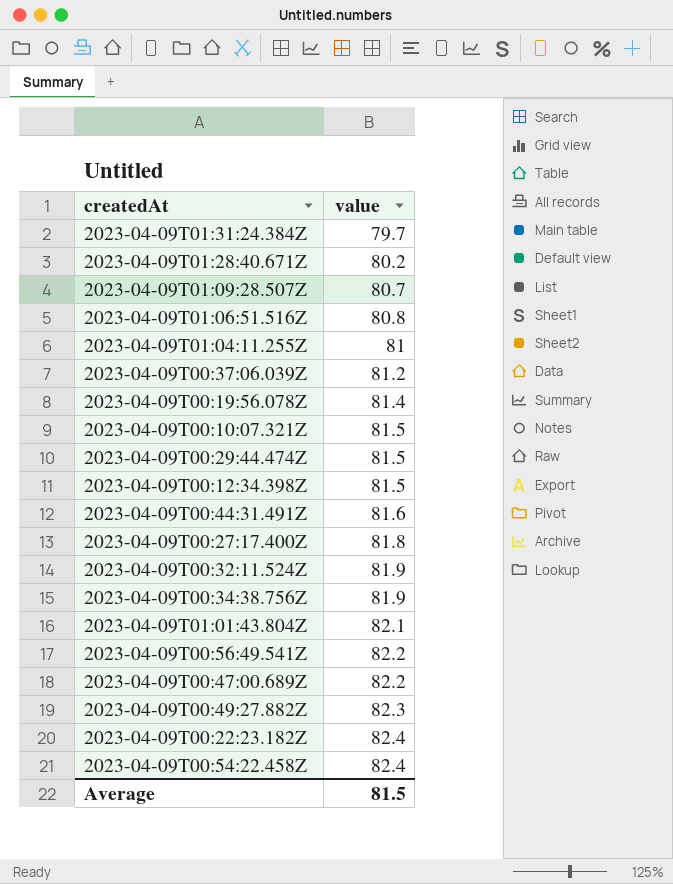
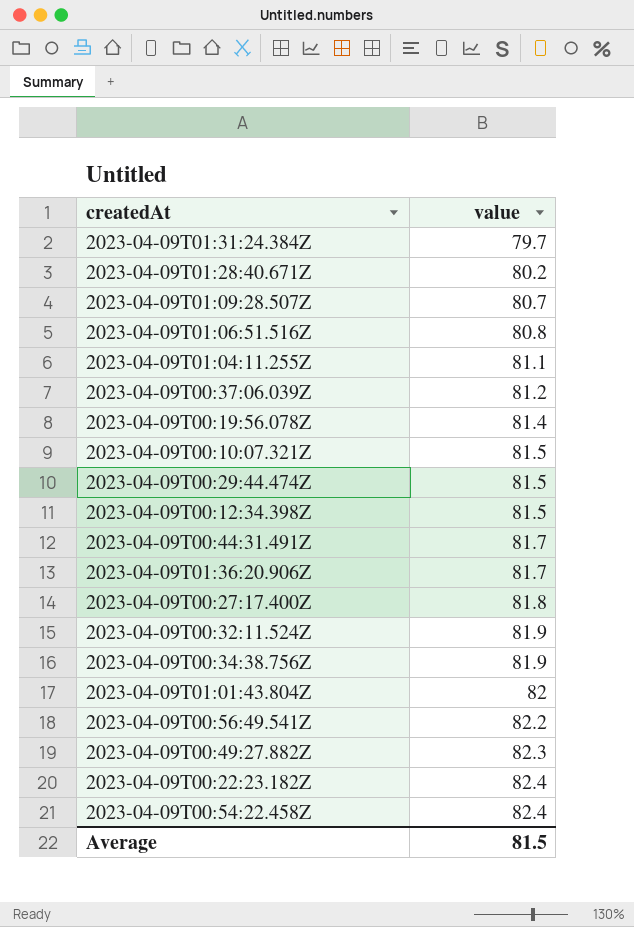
row 2023-04-09T00:47:00.689Z: 82.2 -> none
2023-04-09T01:04:11.255Z | value: 81 -> 81.1
2023-04-09T00:44:31.491Z | value: 81.6 -> 81.7
row 2023-04-09T01:36:20.906Z: none -> 81.7
2023-04-09T01:01:43.804Z | value: 82.1 -> 82

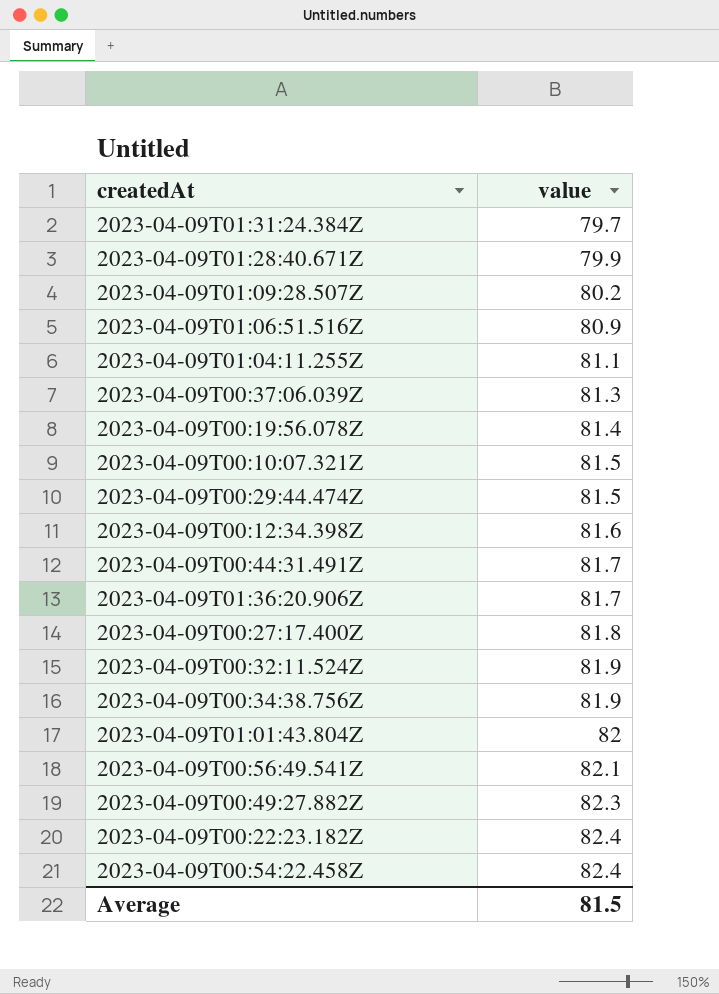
2023-04-09T01:28:40.671Z | value: 80.2 -> 79.9
2023-04-09T01:09:28.507Z | value: 80.7 -> 80.2
2023-04-09T01:06:51.516Z | value: 80.8 -> 80.9
2023-04-09T00:37:06.039Z | value: 81.2 -> 81.3
2023-04-09T00:12:34.398Z | value: 81.5 -> 81.6
2023-04-09T00:56:49.541Z | value: 82.2 -> 82.1

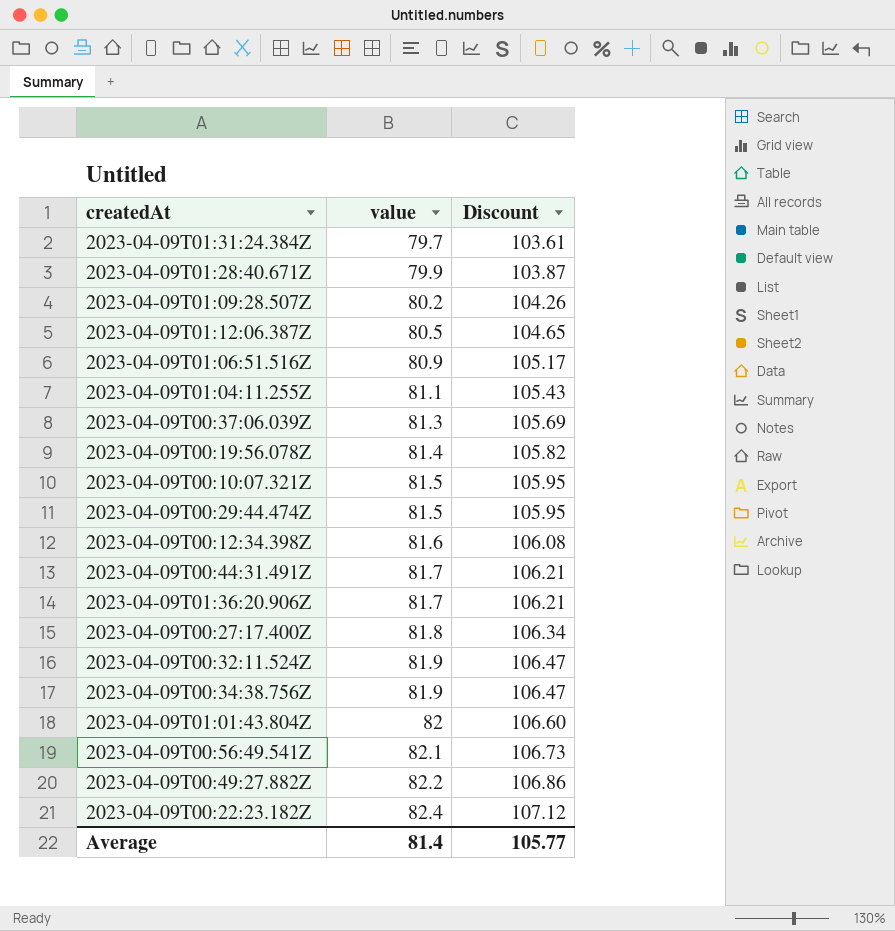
column Discount | formula: none -> [value] * 1.3
row 2023-04-09T00:54:22.458Z: 82.4 -> none
row 2023-04-09T01:12:06.387Z: none -> 80.5 | 104.65
2023-04-09T00:49:27.882Z | value: 82.3 -> 82.2
Average | value: 81.5 -> 81.4

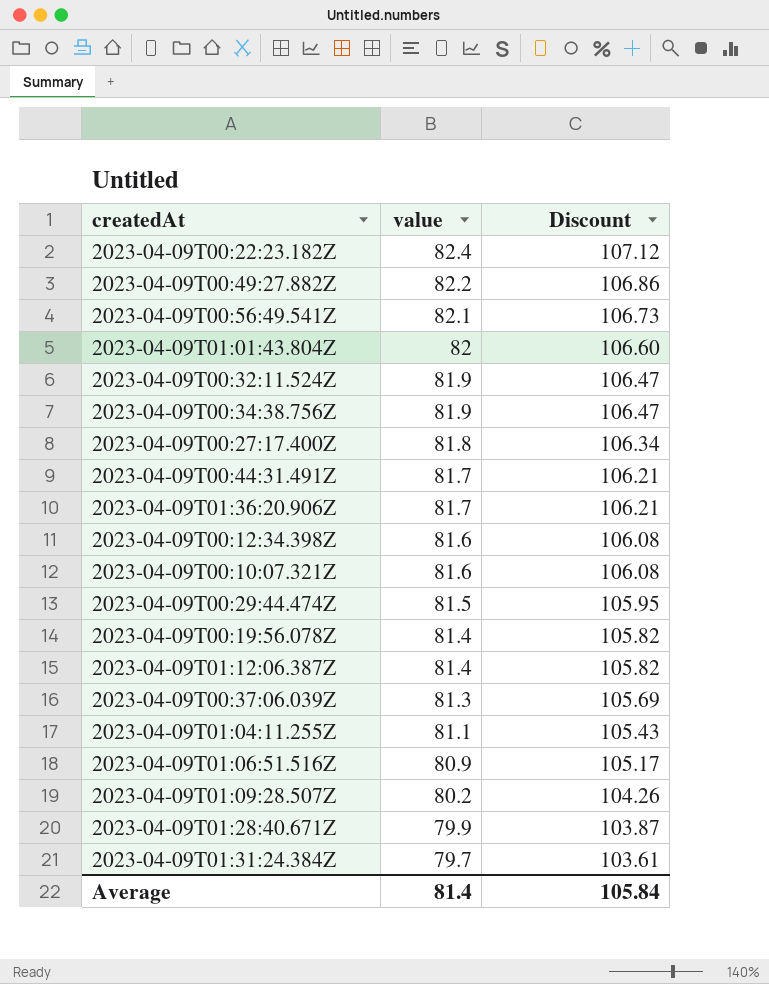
row order: value ascending -> value descending
2023-04-09T00:10:07.321Z | value: 81.5 -> 81.6
2023-04-09T00:10:07.321Z | Discount: 105.95 -> 106.08
2023-04-09T01:12:06.387Z | value: 80.5 -> 81.4
2023-04-09T01:12:06.387Z | Discount: 104.65 -> 105.82
Average | Discount: 105.77 -> 105.84

